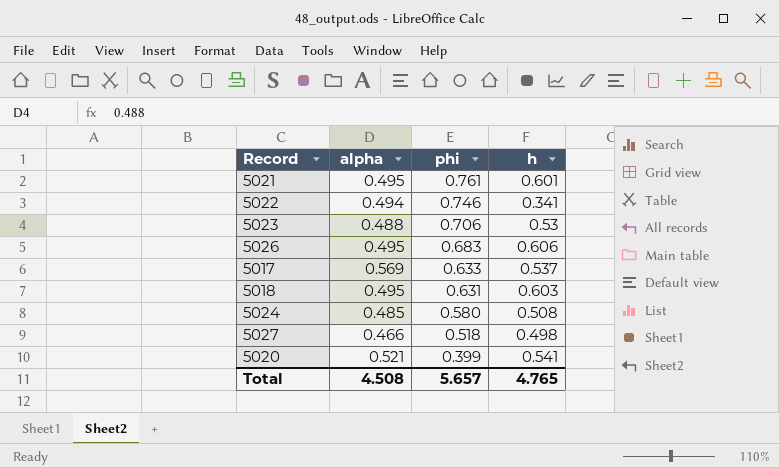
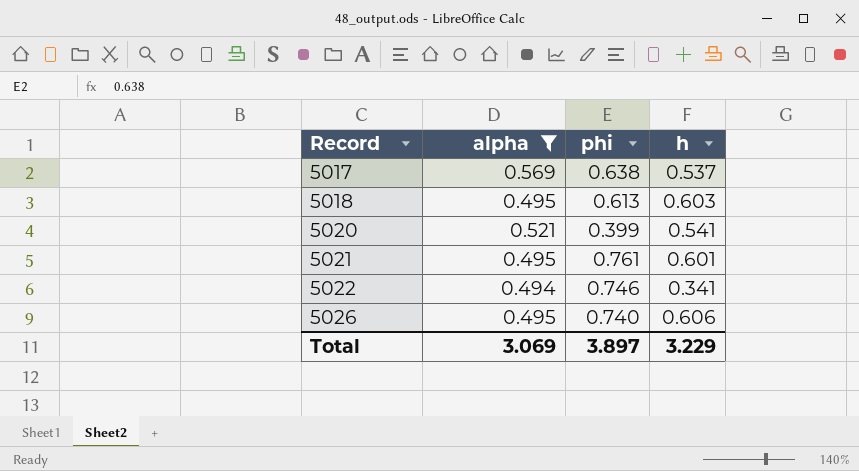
filter: none -> alpha >= 0.494
row order: phi descending -> Record ascending
5017 | phi: 0.633 -> 0.638
5018 | phi: 0.631 -> 0.613
5026 | phi: 0.683 -> 0.740
Total | alpha: 4.508 -> 3.069
Total | phi: 5.657 -> 3.897
Total | h: 4.765 -> 3.229

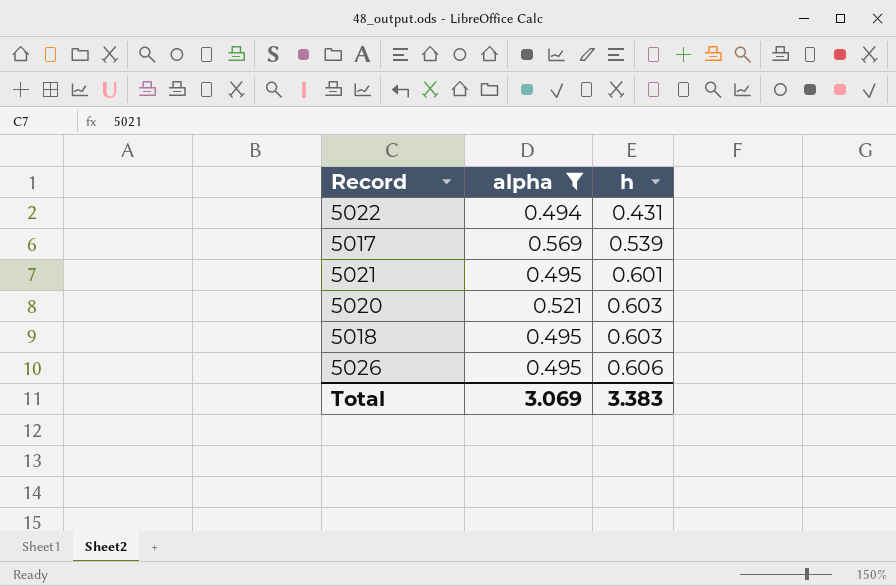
row order: Record ascending -> h ascending
column phi | position: 3 -> none
5022 | h: 0.341 -> 0.431
5017 | h: 0.537 -> 0.539
5020 | h: 0.541 -> 0.603
Total | h: 3.229 -> 3.383

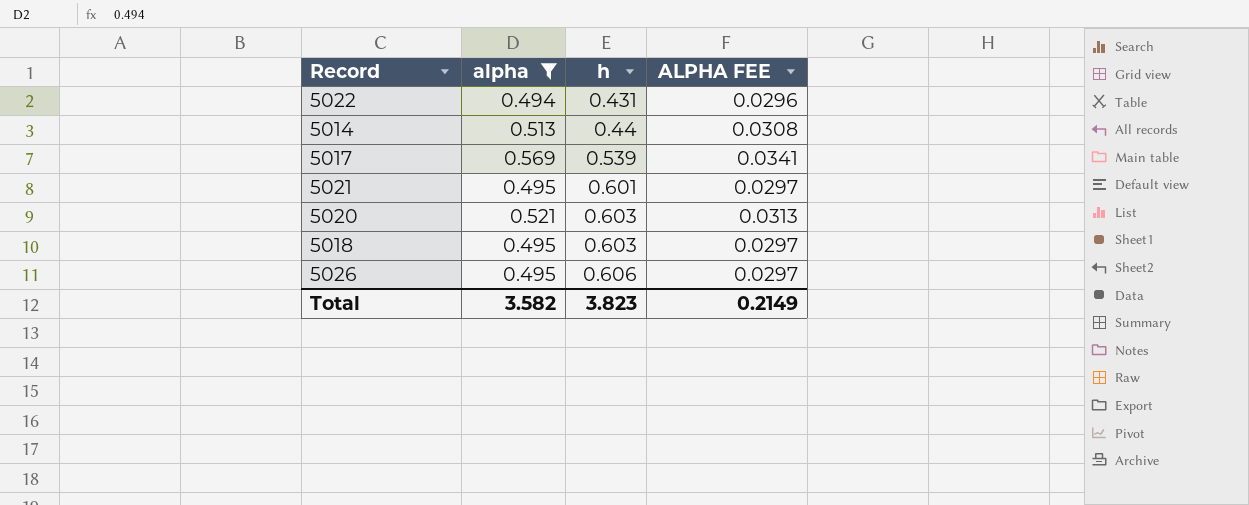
column ALPHA FEE | formula: none -> [alpha] * 0.06
row 5014: none -> 0.513 | 0.44 | 0.0308
Total | alpha: 3.069 -> 3.582
Total | h: 3.383 -> 3.823

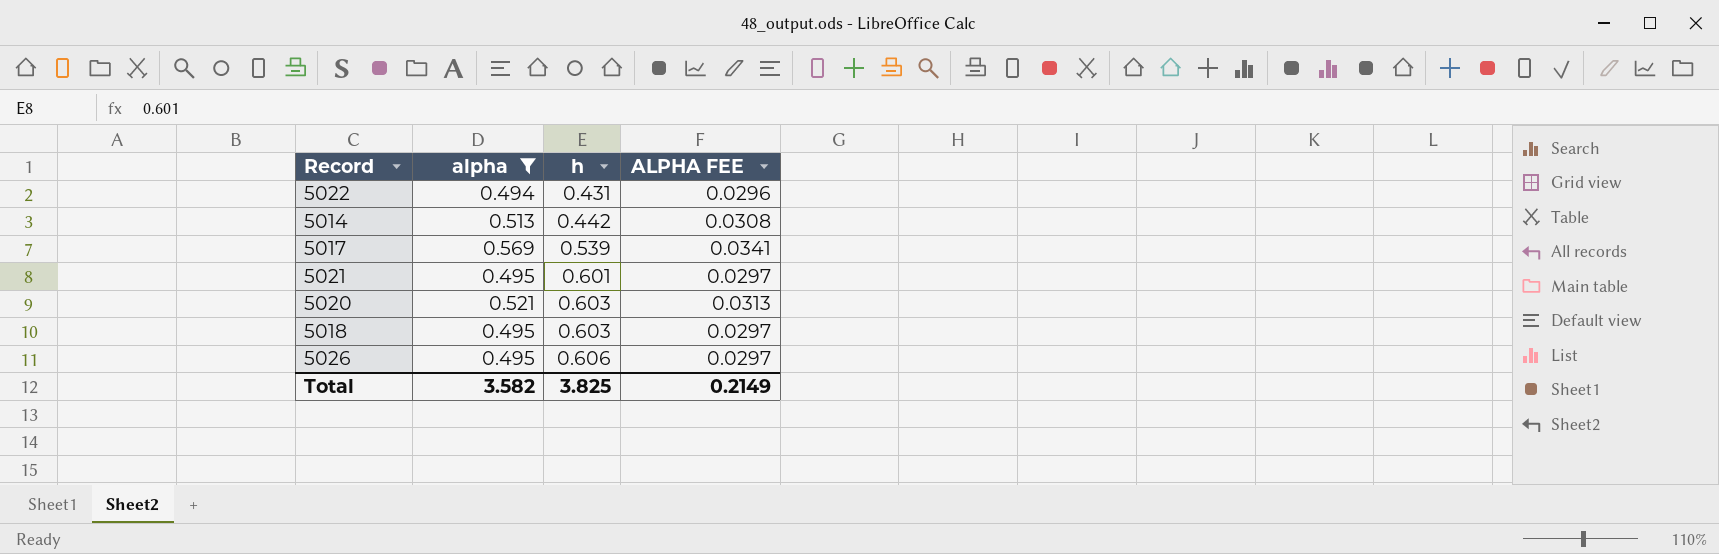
5014 | h: 0.44 -> 0.442
Total | h: 3.823 -> 3.825

